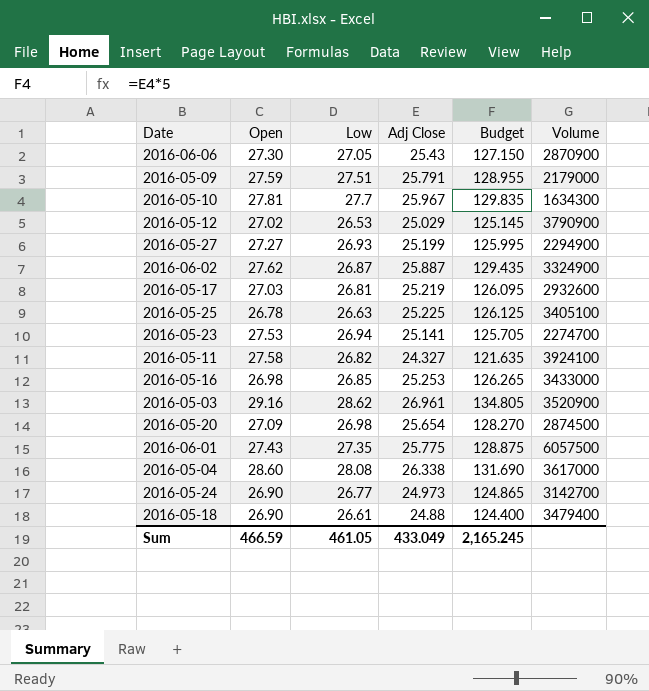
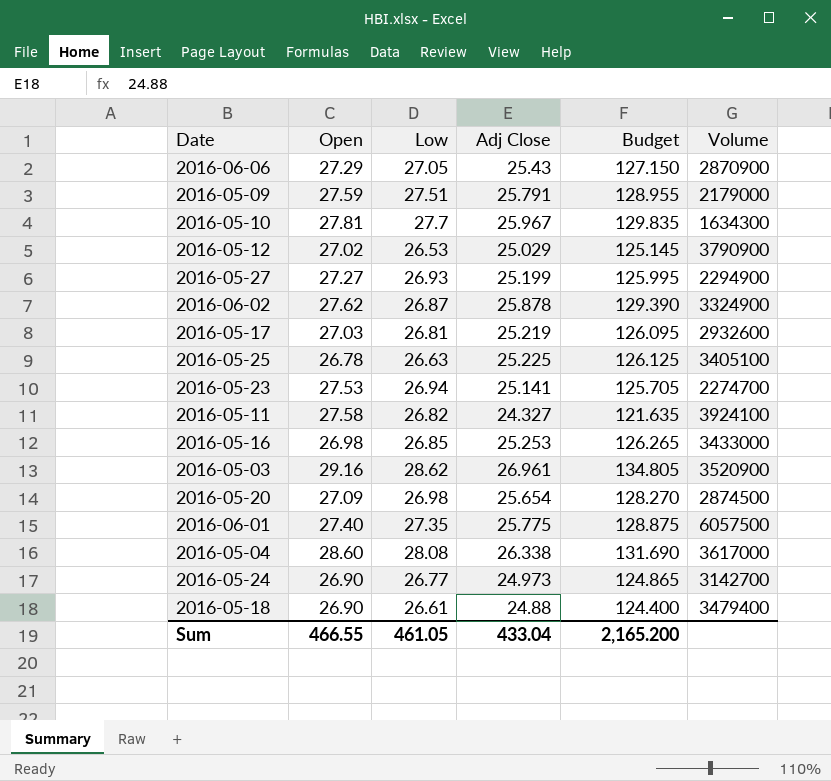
2016-06-06 | Open: 27.30 -> 27.29
2016-06-02 | Adj Close: 25.887 -> 25.878
2016-06-02 | Budget: 129.435 -> 129.390
2016-06-01 | Open: 27.43 -> 27.40
Sum | Open: 466.59 -> 466.55
Sum | Adj Close: 433.049 -> 433.04
Sum | Budget: 2,165.245 -> 2,165.200

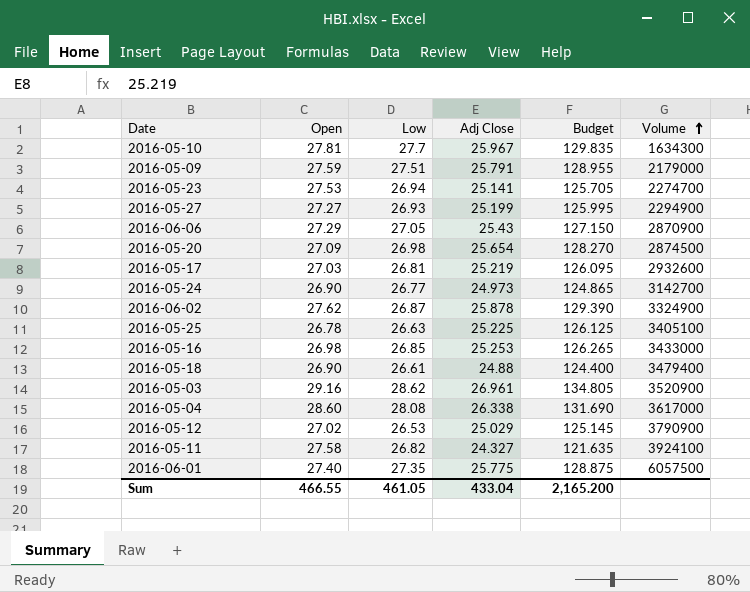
row order: none -> Volume ascending

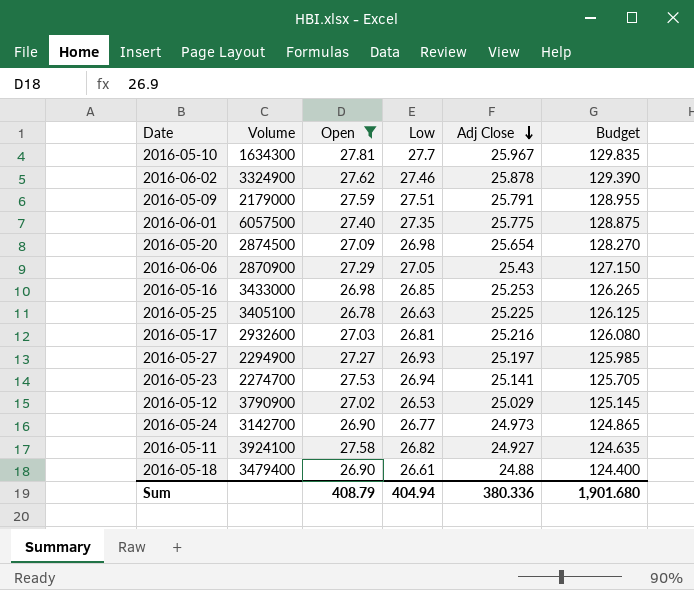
filter: none -> Open <= 27.81
row order: Volume ascending -> Adj Close descending
column Volume | position: 6 -> 2
2016-06-02 | Low: 26.87 -> 27.46
2016-05-17 | Adj Close: 25.219 -> 25.216
2016-05-17 | Budget: 126.095 -> 126.080
2016-05-27 | Adj Close: 25.199 -> 25.197
2016-05-27 | Budget: 125.995 -> 125.985
2016-05-11 | Adj Close: 24.327 -> 24.927
2016-05-11 | Budget: 121.635 -> 124.635
Sum | Open: 466.55 -> 408.79
Sum | Low: 461.05 -> 404.94
Sum | Adj Close: 433.04 -> 380.336
Sum | Budget: 2,165.200 -> 1,901.680

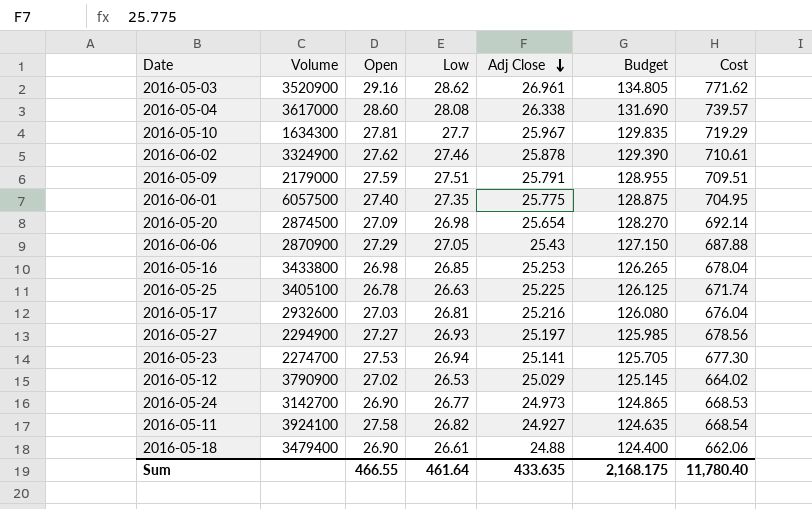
filter: Open <= 27.81 -> none
column Cost | formula: none -> [Low] * [Adj Close]
2016-05-16 | Volume: 3433000 -> 3433800
Sum | Open: 408.79 -> 466.55
Sum | Low: 404.94 -> 461.64
Sum | Adj Close: 380.336 -> 433.635
Sum | Budget: 1,901.680 -> 2,168.175

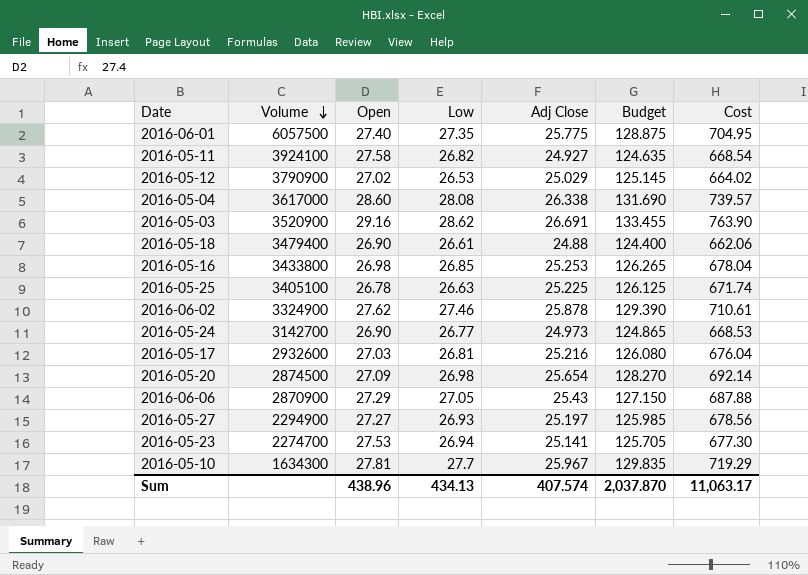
row order: Adj Close descending -> Volume descending
row 2016-05-09: 2179000 | 27.59 | 27.51 | 25.791 | 128.955 | 709.51 -> none
2016-05-03 | Adj Close: 26.961 -> 26.691
2016-05-03 | Budget: 134.805 -> 133.455
2016-05-03 | Cost: 771.62 -> 763.90
Sum | Open: 466.55 -> 438.96
Sum | Low: 461.64 -> 434.13
Sum | Adj Close: 433.635 -> 407.574
Sum | Budget: 2,168.175 -> 2,037.870
Sum | Cost: 11,780.40 -> 11,063.17

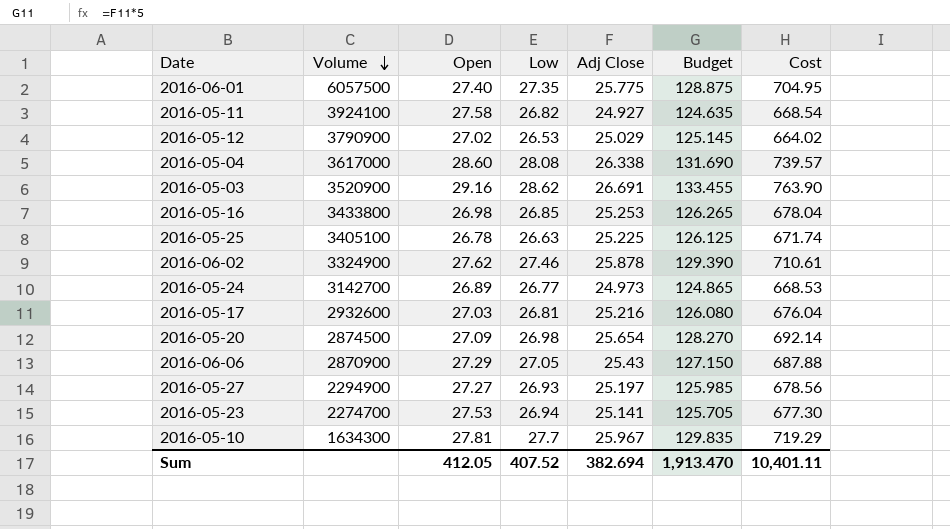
row 2016-05-18: 3479400 | 26.90 | 26.61 | 24.88 | 124.400 | 662.06 -> none
2016-05-24 | Open: 26.90 -> 26.89
Sum | Open: 438.96 -> 412.05
Sum | Low: 434.13 -> 407.52
Sum | Adj Close: 407.574 -> 382.694
Sum | Budget: 2,037.870 -> 1,913.470
Sum | Cost: 11,063.17 -> 10,401.11

